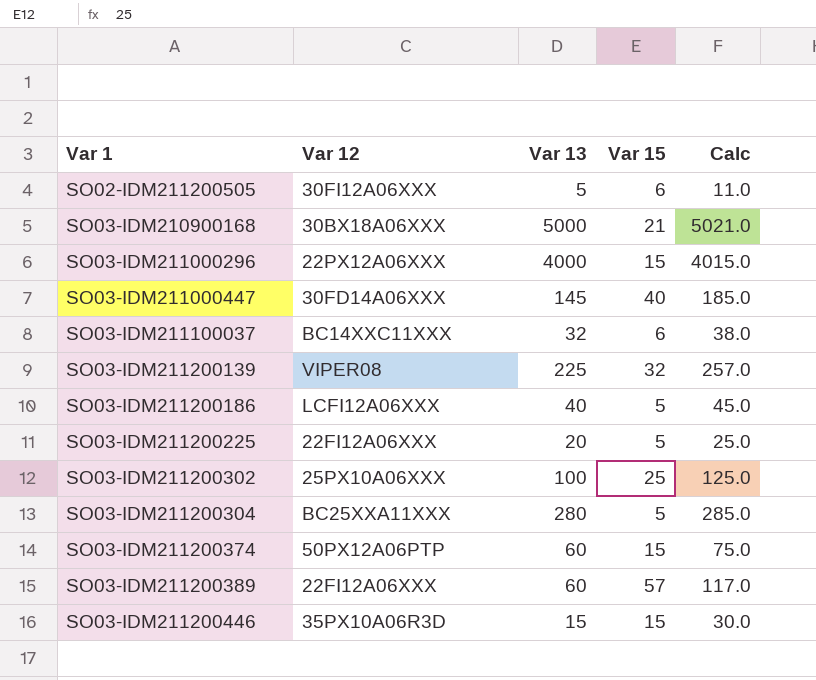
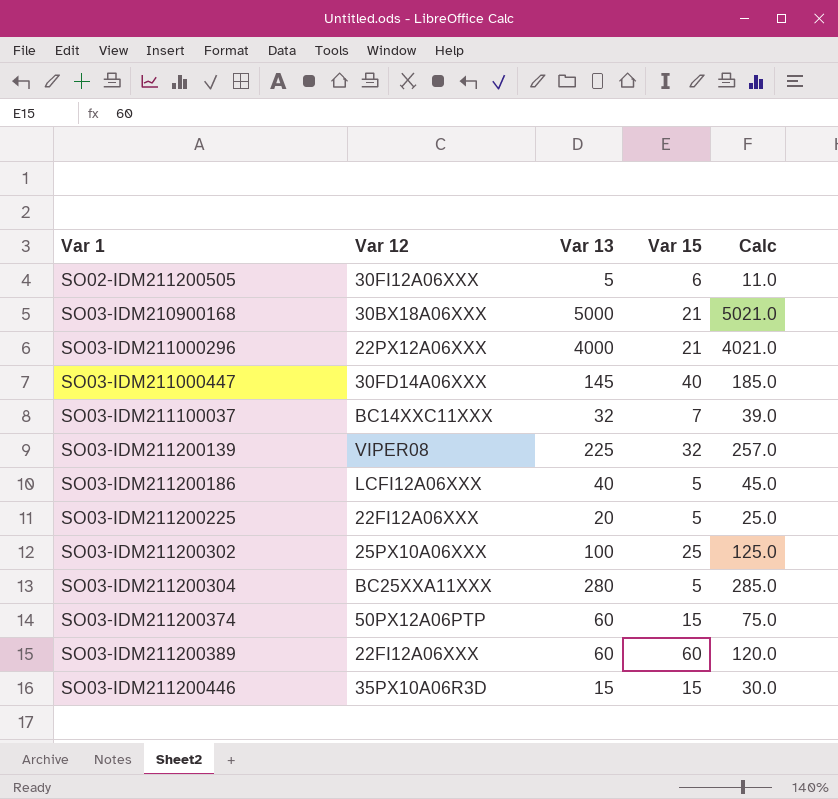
SO03-IDM211000296 | Var 15: 15 -> 21
SO03-IDM211000296 | Calc: 4015.0 -> 4021.0
SO03-IDM211100037 | Var 15: 6 -> 7
SO03-IDM211100037 | Calc: 38.0 -> 39.0
SO03-IDM211200389 | Var 15: 57 -> 60
SO03-IDM211200389 | Calc: 117.0 -> 120.0

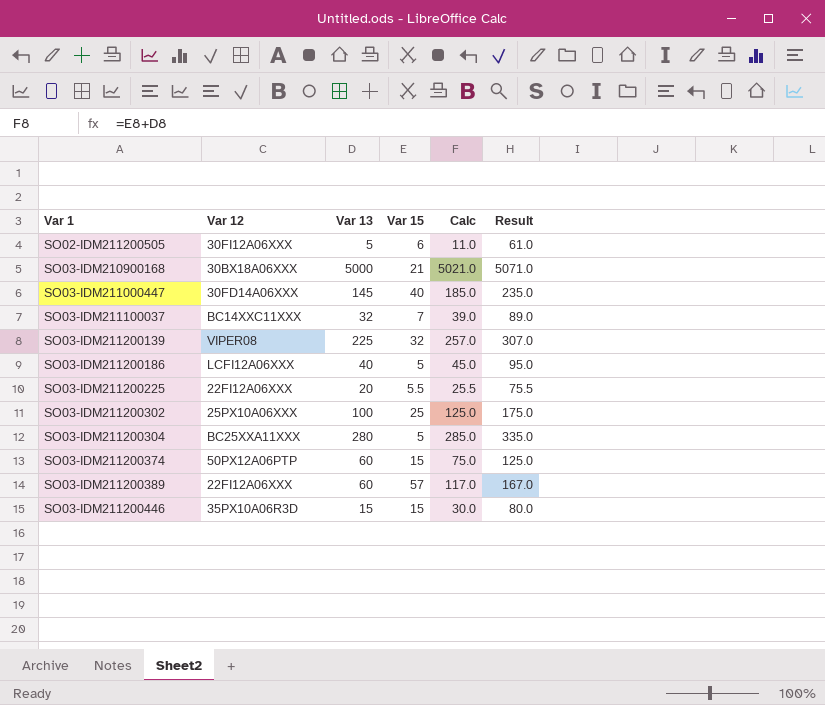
column Result | formula: none -> [Calc] + 50
row SO03-IDM211000296: 22PX12A06XXX | 4000 | 21 | 4021.0 -> none
SO03-IDM211200225 | Var 15: 5 -> 5.5
SO03-IDM211200225 | Calc: 25.0 -> 25.5
SO03-IDM211200389 | Var 15: 60 -> 57
SO03-IDM211200389 | Calc: 120.0 -> 117.0

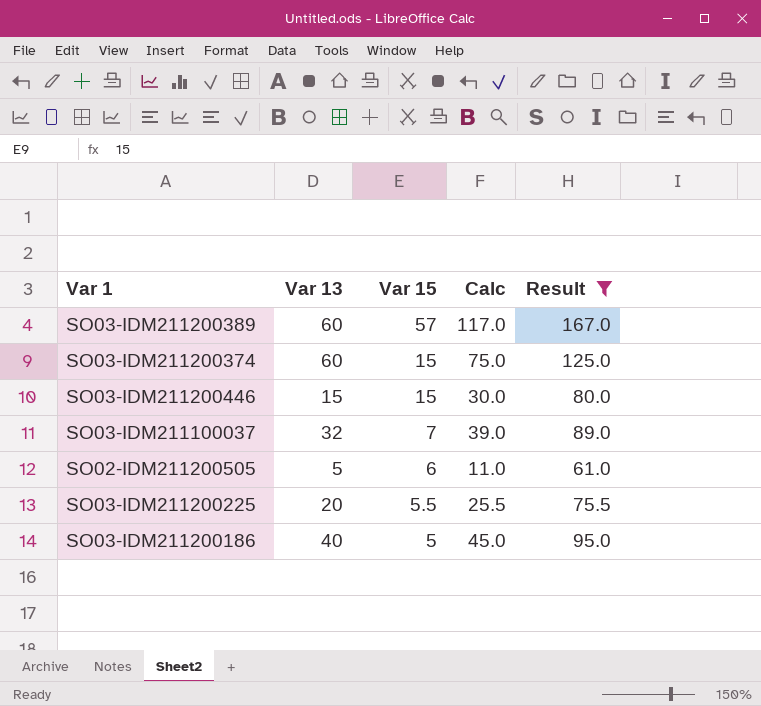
filter: none -> Result <= 167.0
row order: Var 1 ascending -> Var 15 descending
column Var 12 | position: 2 -> none

